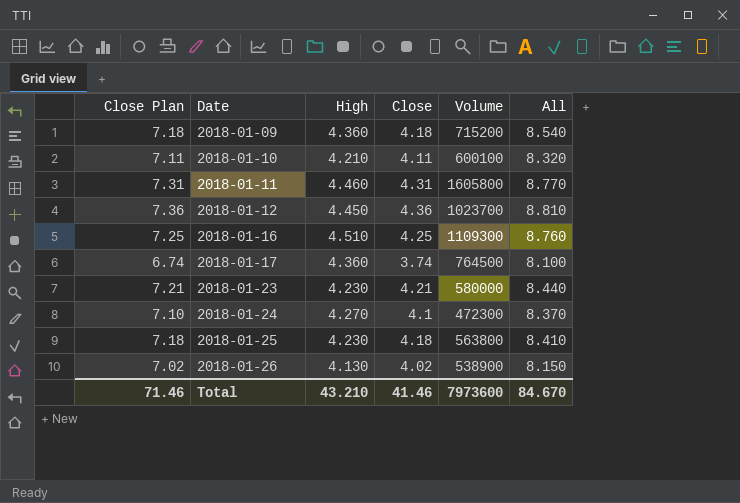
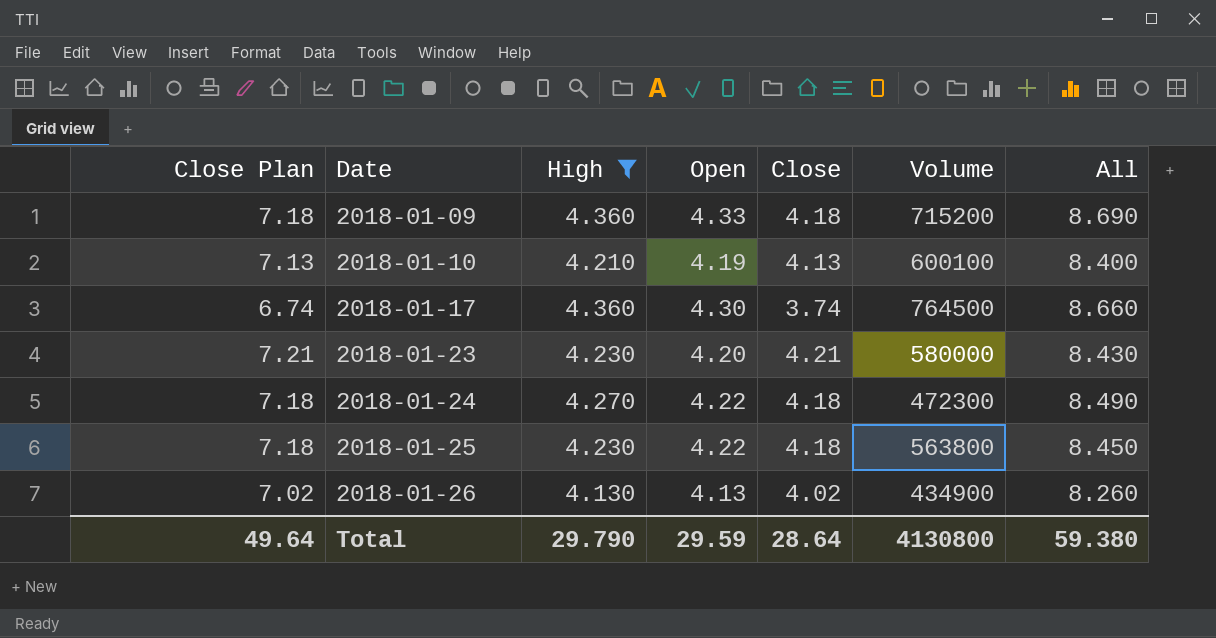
filter: none -> High <= 4.360
column Open | position: none -> 4
column All | formula: [High] + [Close] -> [High] + [Open]
2018-01-10 | Close Plan: 7.11 -> 7.13
2018-01-10 | Close: 4.11 -> 4.13
2018-01-24 | Close Plan: 7.10 -> 7.18
2018-01-24 | Close: 4.1 -> 4.18
2018-01-26 | Volume: 538900 -> 434900
Total | Close Plan: 71.46 -> 49.64
Total | High: 43.210 -> 29.790
Total | Close: 41.46 -> 28.64
Total | Volume: 7973600 -> 4130800
Total | All: 84.670 -> 59.380

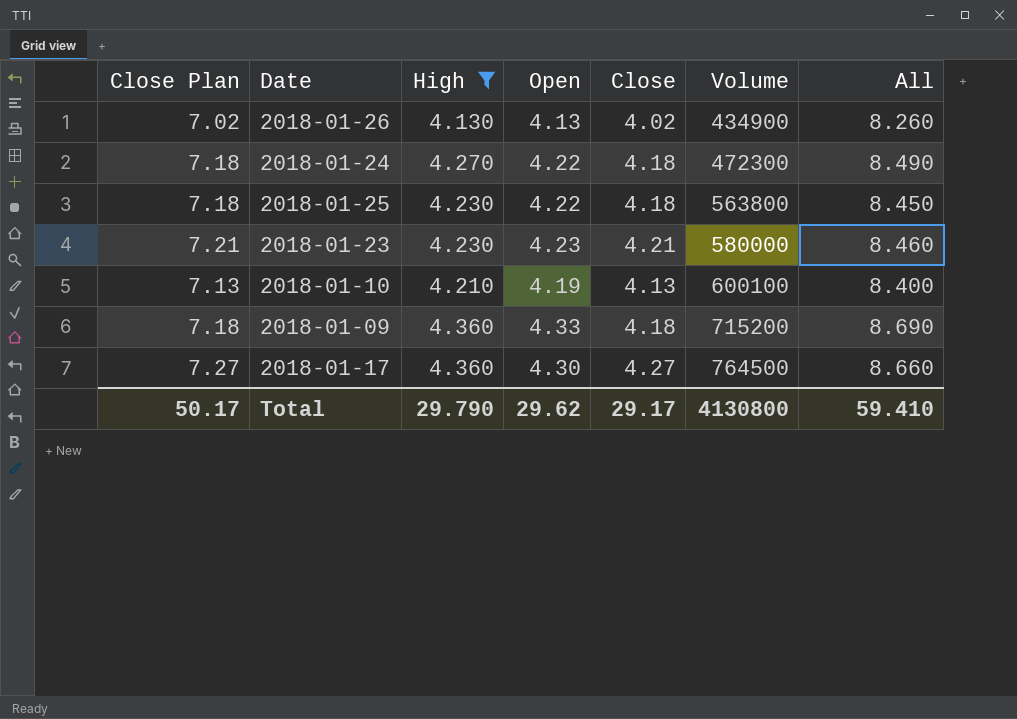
row order: Date ascending -> Volume ascending
2018-01-23 | Open: 4.20 -> 4.23
2018-01-23 | All: 8.430 -> 8.460
2018-01-17 | Close Plan: 6.74 -> 7.27
2018-01-17 | Close: 3.74 -> 4.27
Total | Close Plan: 49.64 -> 50.17
Total | Open: 29.59 -> 29.62
Total | Close: 28.64 -> 29.17
Total | All: 59.380 -> 59.410

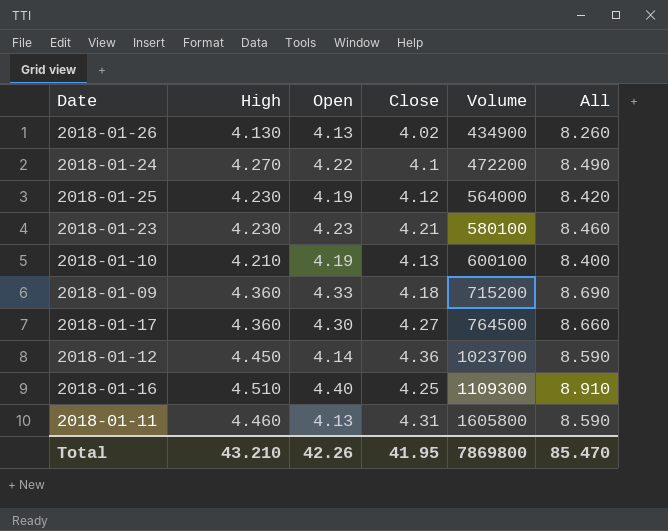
filter: High <= 4.360 -> none
column Close Plan | formula: [Close] + 3 -> none
2018-01-24 | Close: 4.18 -> 4.1
2018-01-24 | Volume: 472300 -> 472200
2018-01-25 | Open: 4.22 -> 4.19
2018-01-25 | Close: 4.18 -> 4.12
2018-01-25 | Volume: 563800 -> 564000
2018-01-25 | All: 8.450 -> 8.420
2018-01-23 | Volume: 580000 -> 580100
Total | High: 29.790 -> 43.210
Total | Open: 29.62 -> 42.26
Total | Close: 29.17 -> 41.95
Total | Volume: 4130800 -> 7869800
Total | All: 59.410 -> 85.470

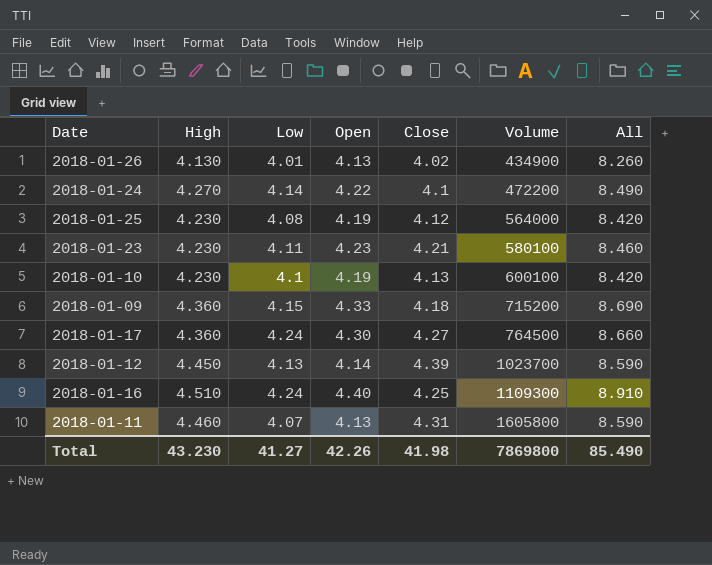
column Low | position: none -> 3
2018-01-10 | High: 4.210 -> 4.230
2018-01-10 | All: 8.400 -> 8.420
2018-01-12 | Close: 4.36 -> 4.39
Total | High: 43.210 -> 43.230
Total | Close: 41.95 -> 41.98
Total | All: 85.470 -> 85.490

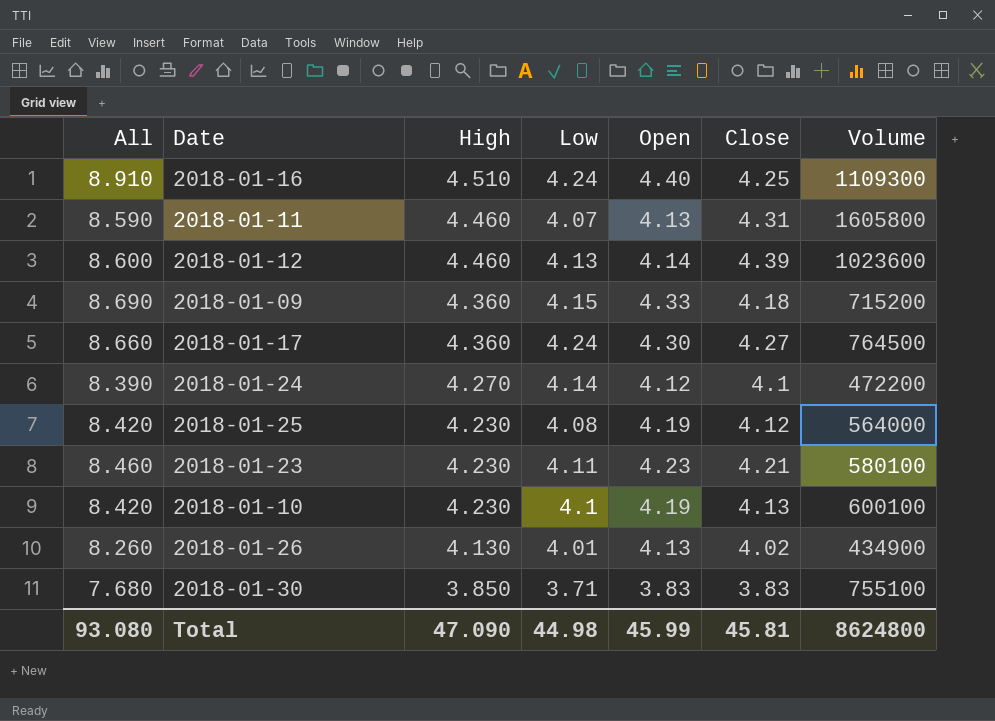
row order: Volume ascending -> High descending
column All | position: 7 -> 1
2018-01-12 | All: 8.590 -> 8.600
2018-01-12 | High: 4.450 -> 4.460
2018-01-12 | Volume: 1023700 -> 1023600
2018-01-24 | All: 8.490 -> 8.390
2018-01-24 | Open: 4.22 -> 4.12
row 2018-01-30: none -> 7.680 | 3.850 | 3.71 | 3.83 | 3.83 | 755100
Total | All: 85.490 -> 93.080
Total | High: 43.230 -> 47.090
Total | Low: 41.27 -> 44.98
Total | Open: 42.26 -> 45.99
Total | Close: 41.98 -> 45.81
Total | Volume: 7869800 -> 8624800

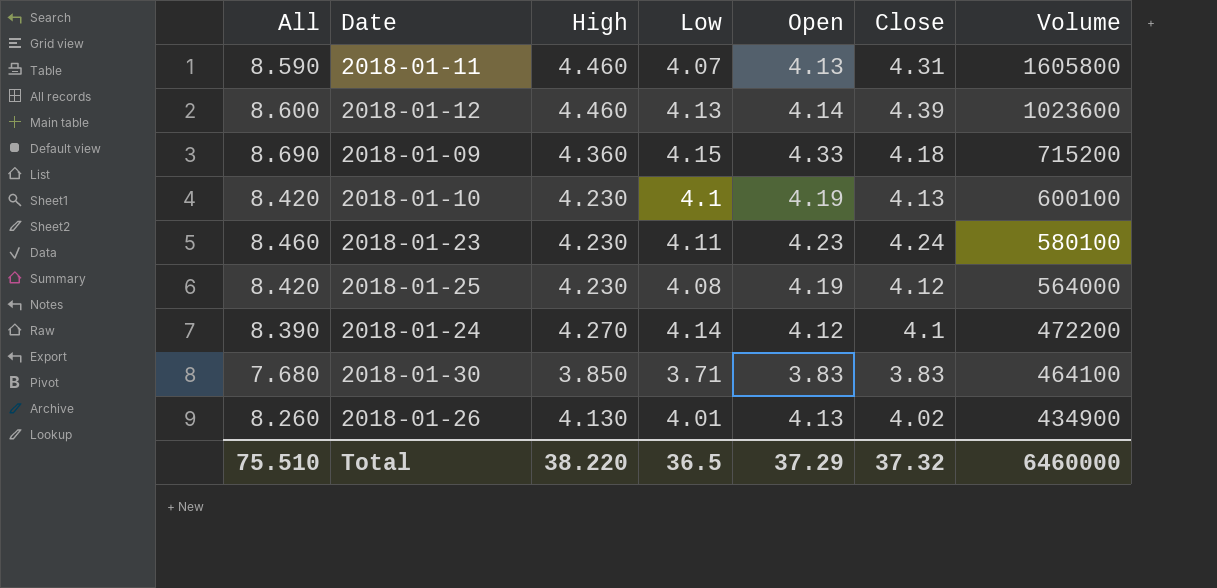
row order: High descending -> Volume descending
row 2018-01-16: 8.910 | 4.510 | 4.24 | 4.40 | 4.25 | 1109300 -> none
row 2018-01-17: 8.660 | 4.360 | 4.24 | 4.30 | 4.27 | 764500 -> none
2018-01-23 | Close: 4.21 -> 4.24
2018-01-30 | Volume: 755100 -> 464100
Total | All: 93.080 -> 75.510
Total | High: 47.090 -> 38.220
Total | Low: 44.98 -> 36.5
Total | Open: 45.99 -> 37.29
Total | Close: 45.81 -> 37.32
Total | Volume: 8624800 -> 6460000

